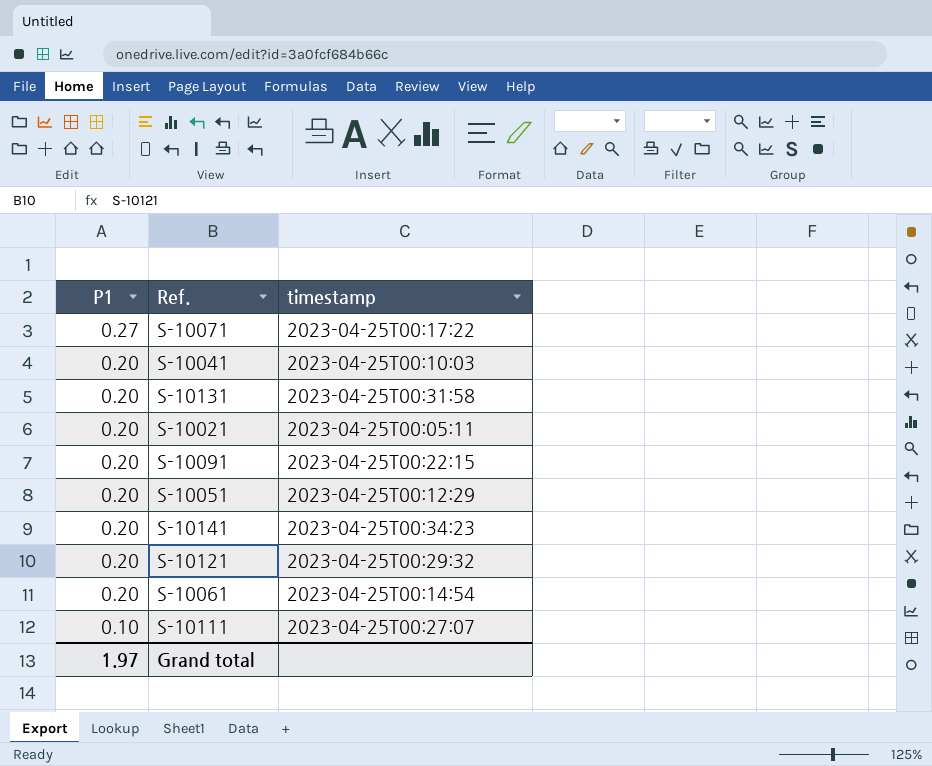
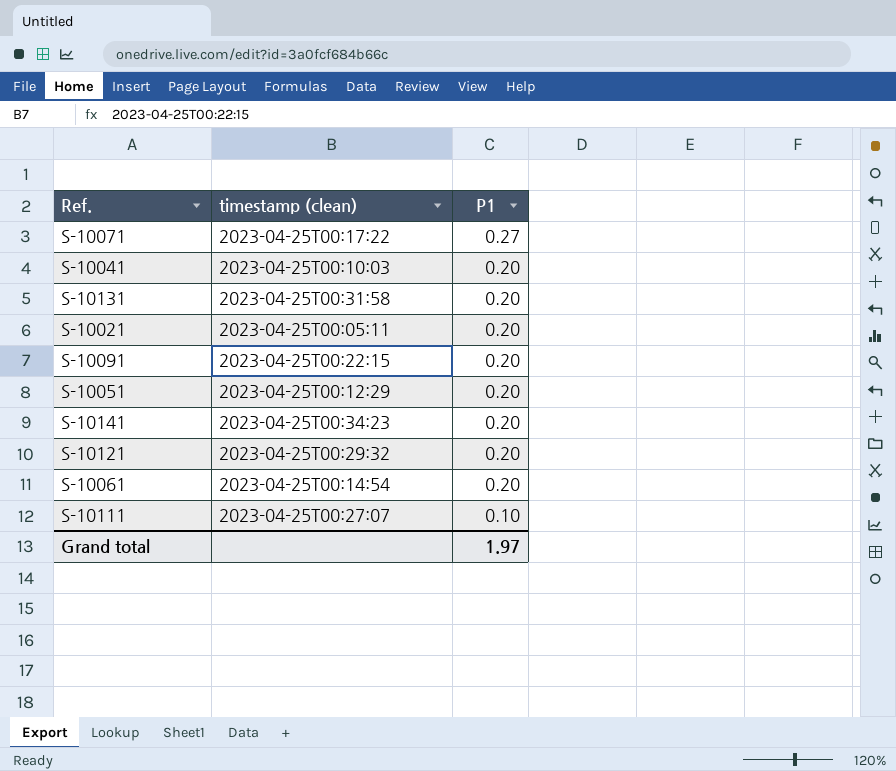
column name: timestamp -> timestamp (clean)
column P1 | position: 1 -> 3

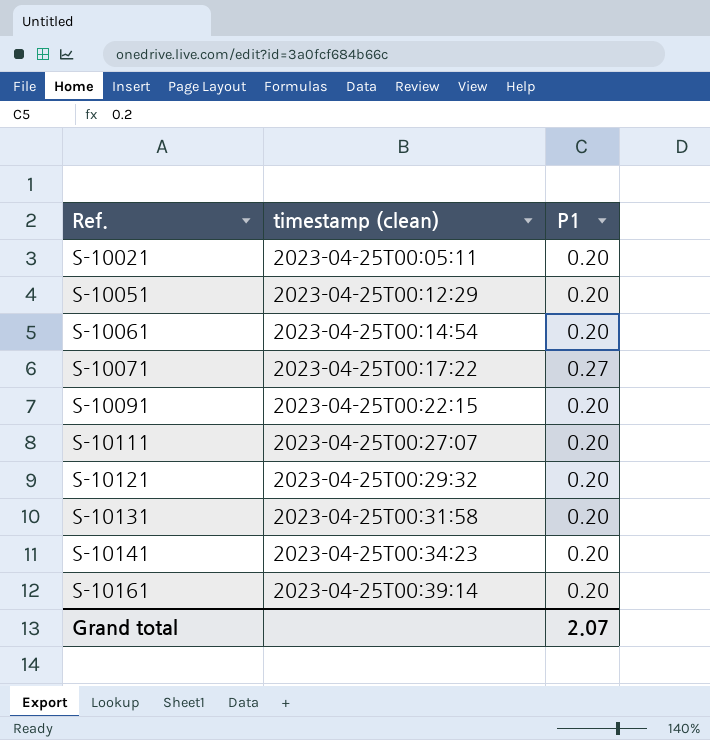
row order: P1 descending -> Ref. ascending
row S-10041: 2023-04-25T00:10:03 | 0.20 -> none
S-10111 | P1: 0.10 -> 0.20
row S-10161: none -> 2023-04-25T00:39:14 | 0.20
Grand total | P1: 1.97 -> 2.07

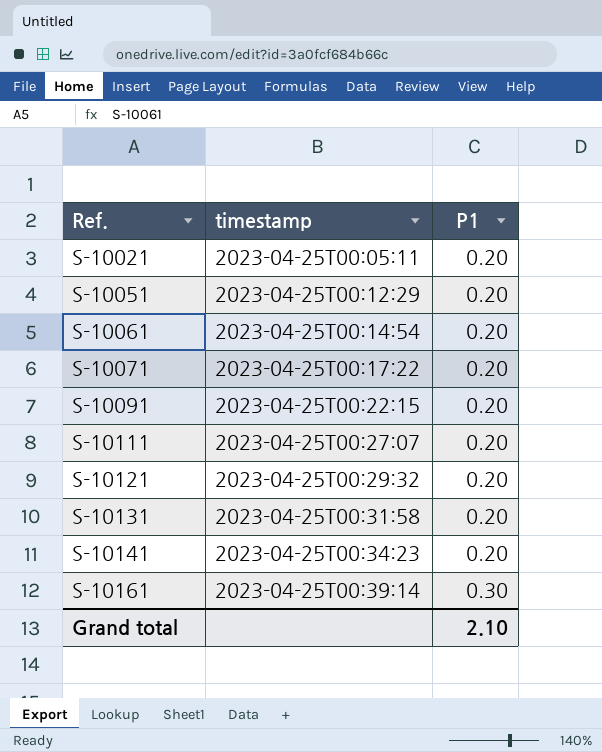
column name: timestamp (clean) -> timestamp
S-10071 | P1: 0.27 -> 0.20
S-10161 | P1: 0.20 -> 0.30
Grand total | P1: 2.07 -> 2.10

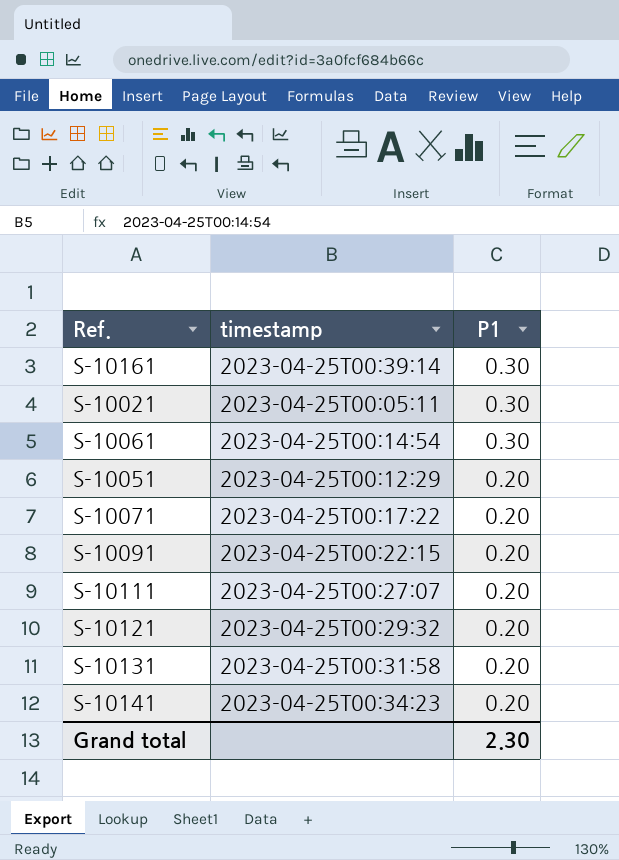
row order: Ref. ascending -> P1 descending
S-10021 | P1: 0.20 -> 0.30
S-10061 | P1: 0.20 -> 0.30
Grand total | P1: 2.10 -> 2.30

